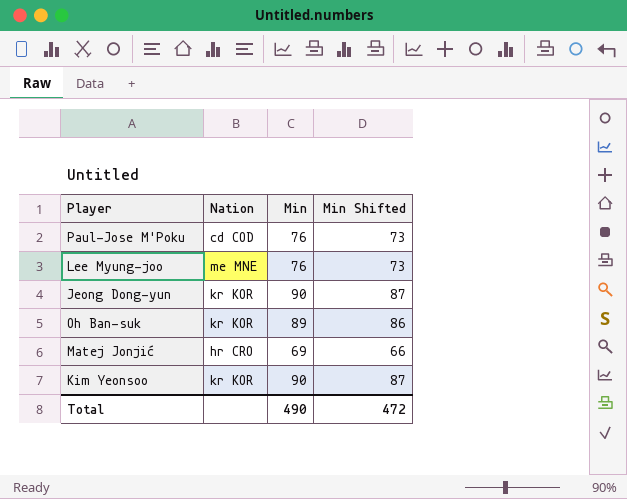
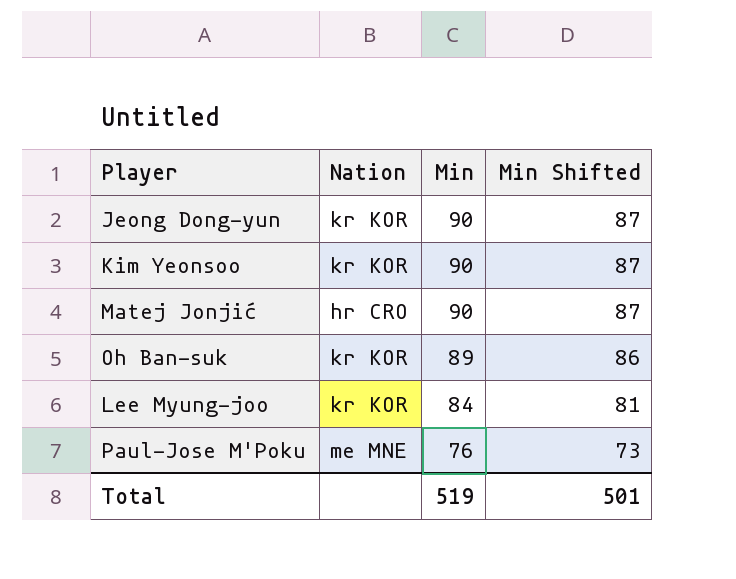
row order: none -> Min descending
Matej Jonjić | Min: 69 -> 90
Matej Jonjić | Min Shifted: 66 -> 87
Lee Myung-joo | Nation: me MNE -> kr KOR
Lee Myung-joo | Min: 76 -> 84
Lee Myung-joo | Min Shifted: 73 -> 81
Paul-Jose M'Poku | Nation: cd COD -> me MNE
Total | Min: 490 -> 519
Total | Min Shifted: 472 -> 501

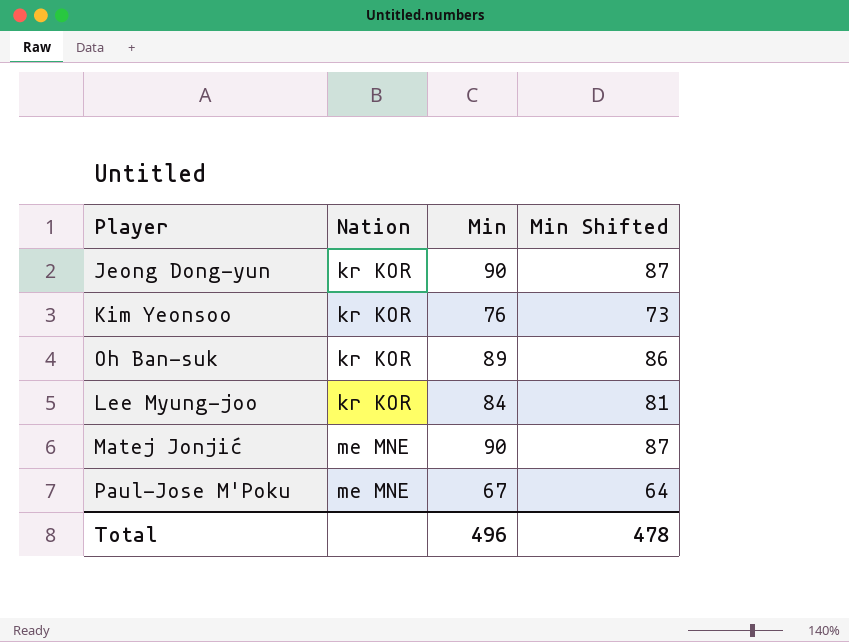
row order: Min descending -> Nation ascending
Kim Yeonsoo | Min: 90 -> 76
Kim Yeonsoo | Min Shifted: 87 -> 73
Matej Jonjić | Nation: hr CRO -> me MNE
Paul-Jose M'Poku | Min: 76 -> 67
Paul-Jose M'Poku | Min Shifted: 73 -> 64
Total | Min: 519 -> 496
Total | Min Shifted: 501 -> 478

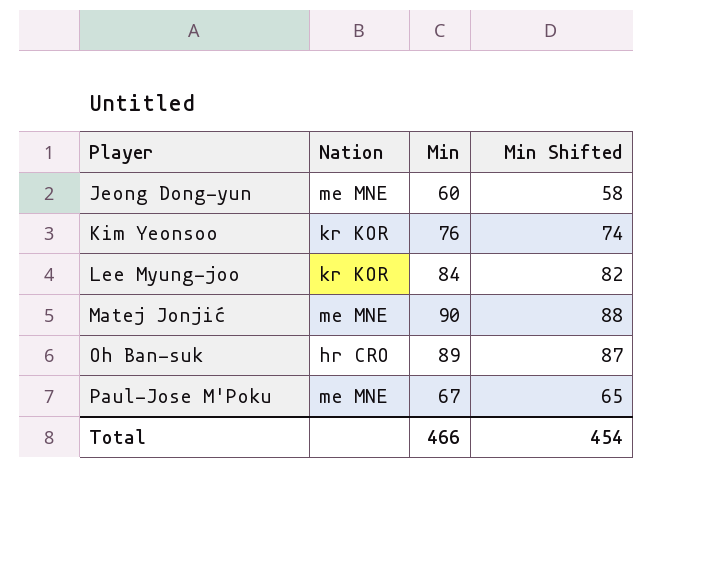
row order: Nation ascending -> Player ascending
column Min Shifted | formula: [Min] - 3 -> [Min] - 2
Jeong Dong-yun | Nation: kr KOR -> me MNE
Jeong Dong-yun | Min: 90 -> 60
Oh Ban-suk | Nation: kr KOR -> hr CRO
Total | Min: 496 -> 466
Total | Min Shifted: 478 -> 454

